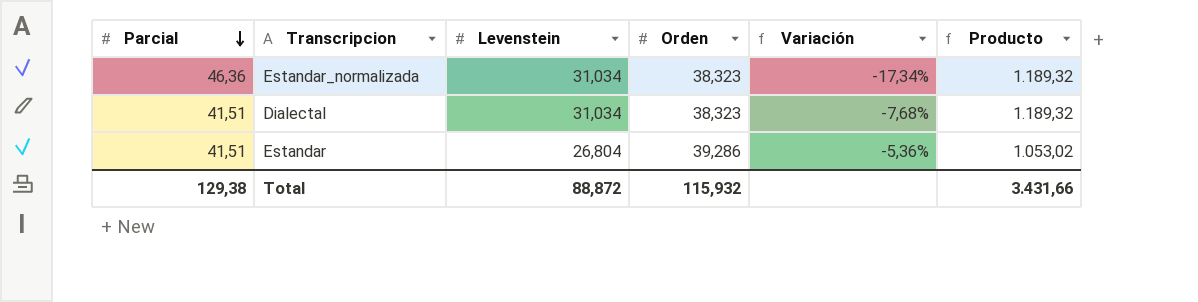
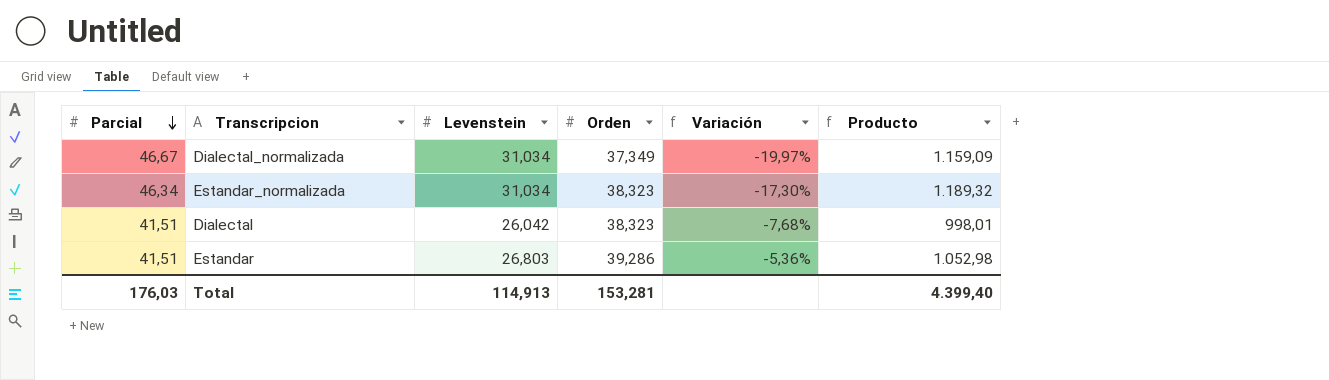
row Dialectal_normalizada: none -> 46,67 | 31,034 | 37,349 | -19,97% | 1.159,09
Estandar_normalizada | Parcial: 46,36 -> 46,34
Estandar_normalizada | Variación: -17,34% -> -17,30%
Dialectal | Levenstein: 31,034 -> 26,042
Dialectal | Producto: 1.189,32 -> 998,01
Estandar | Levenstein: 26,804 -> 26,803
Estandar | Producto: 1.053,02 -> 1.052,98
Total | Parcial: 129,38 -> 176,03
Total | Levenstein: 88,872 -> 114,913
Total | Orden: 115,932 -> 153,281
Total | Producto: 3.431,66 -> 4.399,40

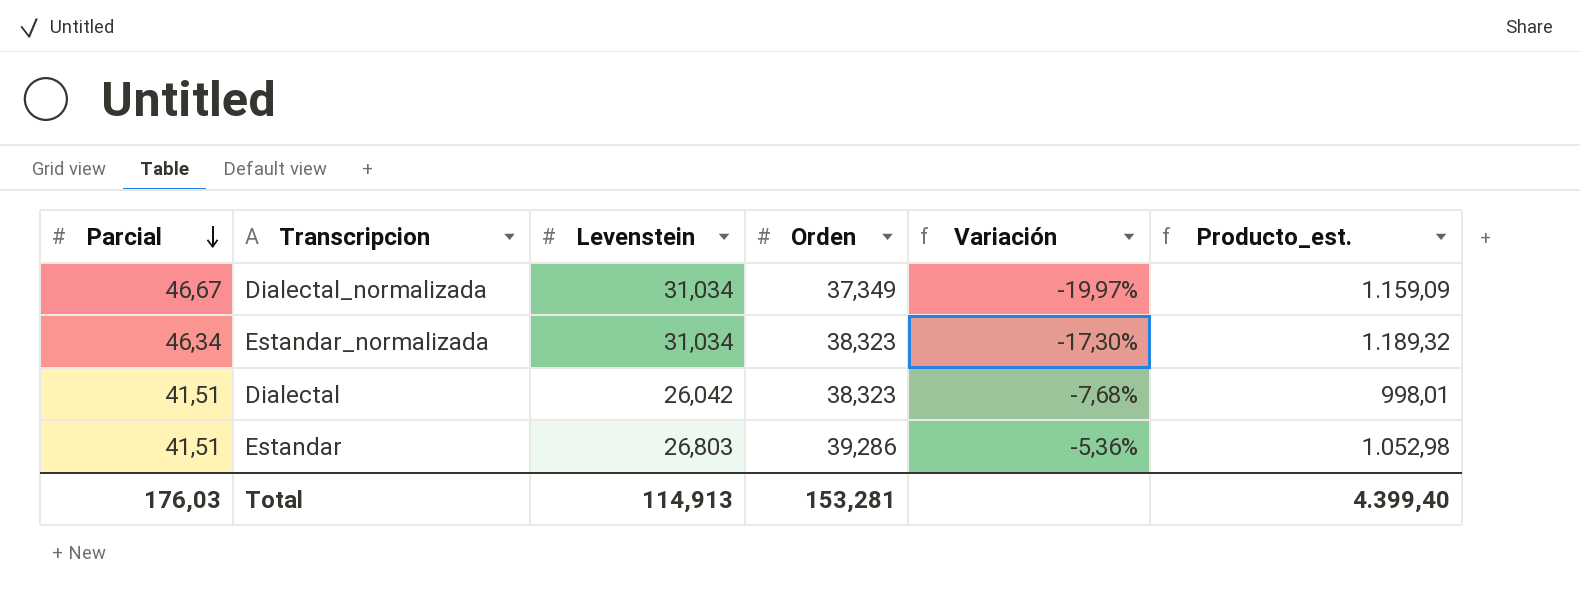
column name: Producto -> Producto_est.

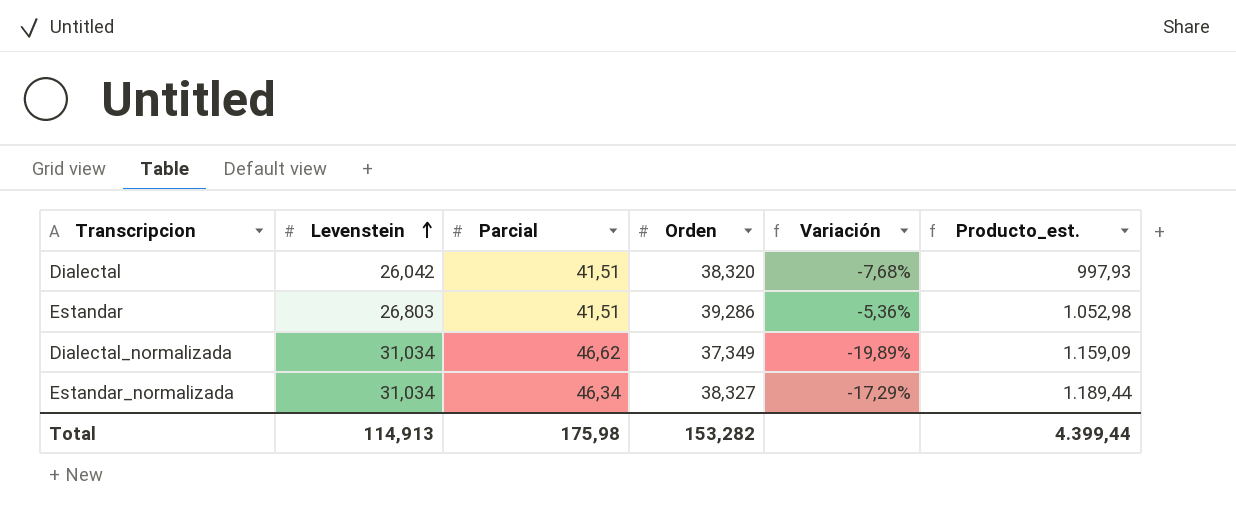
row order: Parcial descending -> Levenstein ascending
column Parcial | position: 1 -> 3
Dialectal | Orden: 38,323 -> 38,320
Dialectal | Producto_est.: 998,01 -> 997,93
Dialectal_normalizada | Parcial: 46,67 -> 46,62
Dialectal_normalizada | Variación: -19,97% -> -19,89%
Estandar_normalizada | Orden: 38,323 -> 38,327
Estandar_normalizada | Variación: -17,30% -> -17,29%
Estandar_normalizada | Producto_est.: 1.189,32 -> 1.189,44
Total | Parcial: 176,03 -> 175,98
Total | Orden: 153,281 -> 153,282
Total | Producto_est.: 4.399,40 -> 4.399,44

